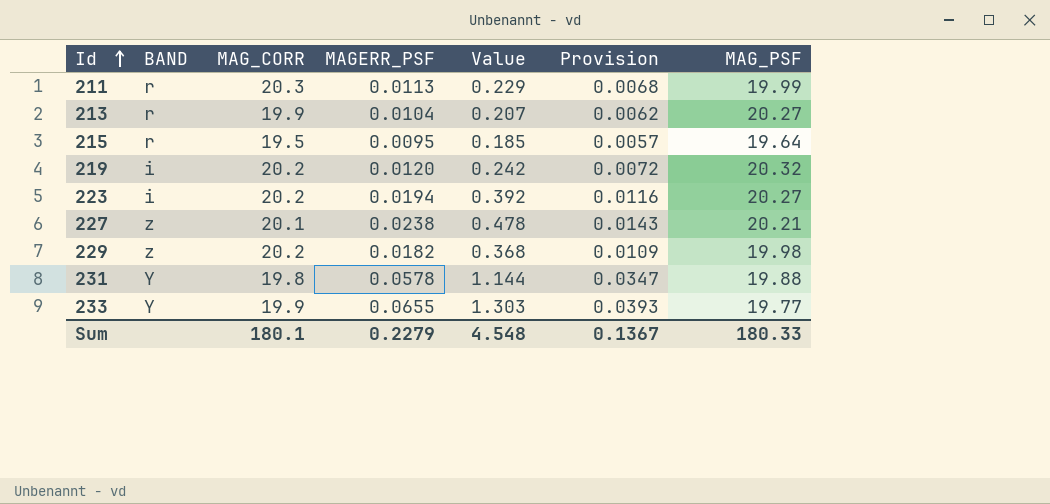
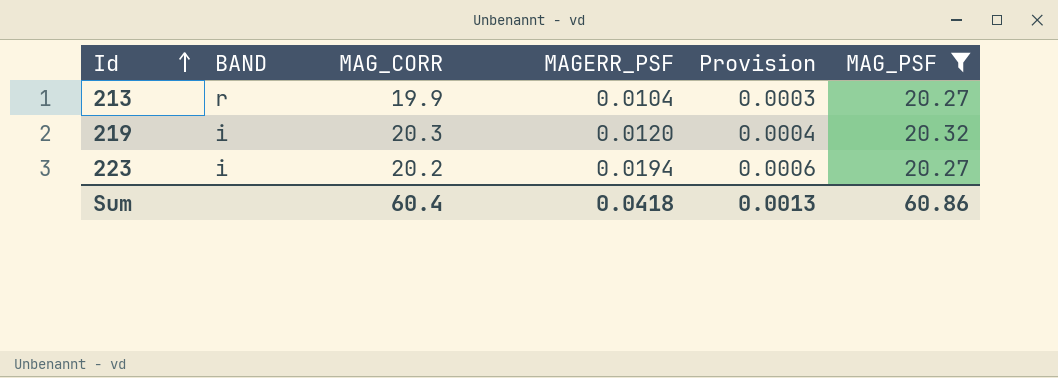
filter: none -> MAG_PSF >= 20.27
column Value | formula: [MAG_CORR] * [MAGERR_PSF] -> none
column Provision | formula: [MAGERR_PSF] * 0.6 -> [MAGERR_PSF] * 0.03
219 | MAG_CORR: 20.2 -> 20.3
Sum | MAG_CORR: 180.1 -> 60.4
Sum | MAGERR_PSF: 0.2279 -> 0.0418
Sum | Provision: 0.1367 -> 0.0013
Sum | MAG_PSF: 180.33 -> 60.86

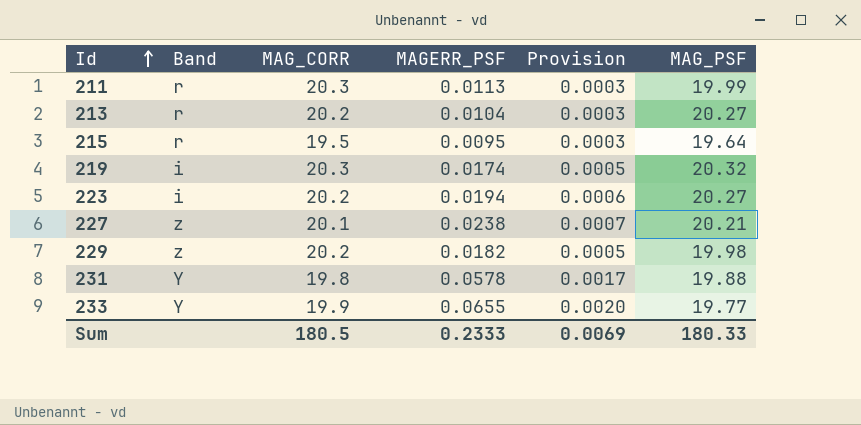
filter: MAG_PSF >= 20.27 -> none
column name: BAND -> Band
213 | MAG_CORR: 19.9 -> 20.2
219 | MAGERR_PSF: 0.0120 -> 0.0174
219 | Provision: 0.0004 -> 0.0005
Sum | MAG_CORR: 60.4 -> 180.5
Sum | MAGERR_PSF: 0.0418 -> 0.2333
Sum | Provision: 0.0013 -> 0.0069
Sum | MAG_PSF: 60.86 -> 180.33

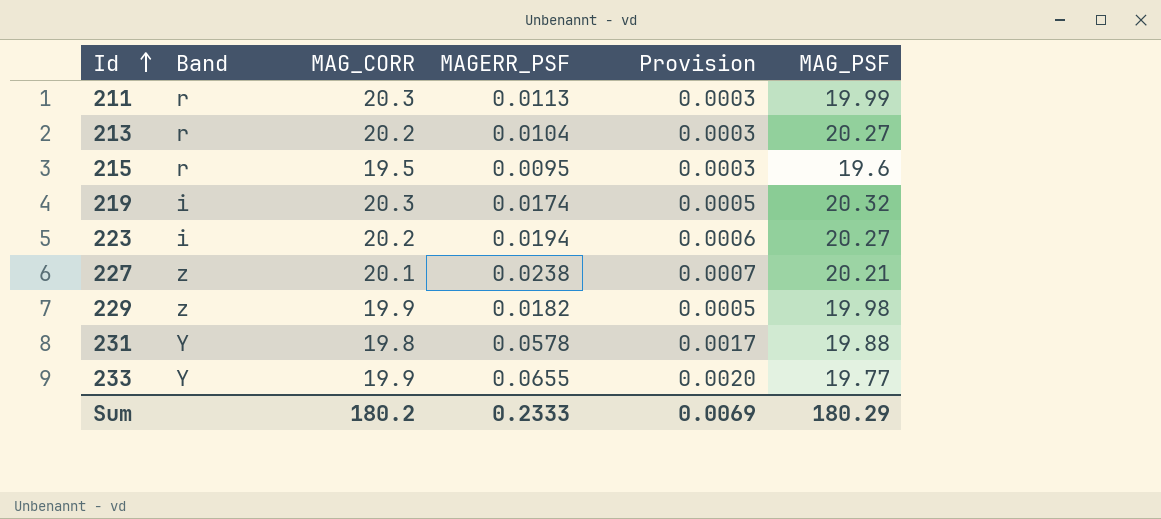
215 | MAG_PSF: 19.64 -> 19.6
229 | MAG_CORR: 20.2 -> 19.9
Sum | MAG_CORR: 180.5 -> 180.2
Sum | MAG_PSF: 180.33 -> 180.29

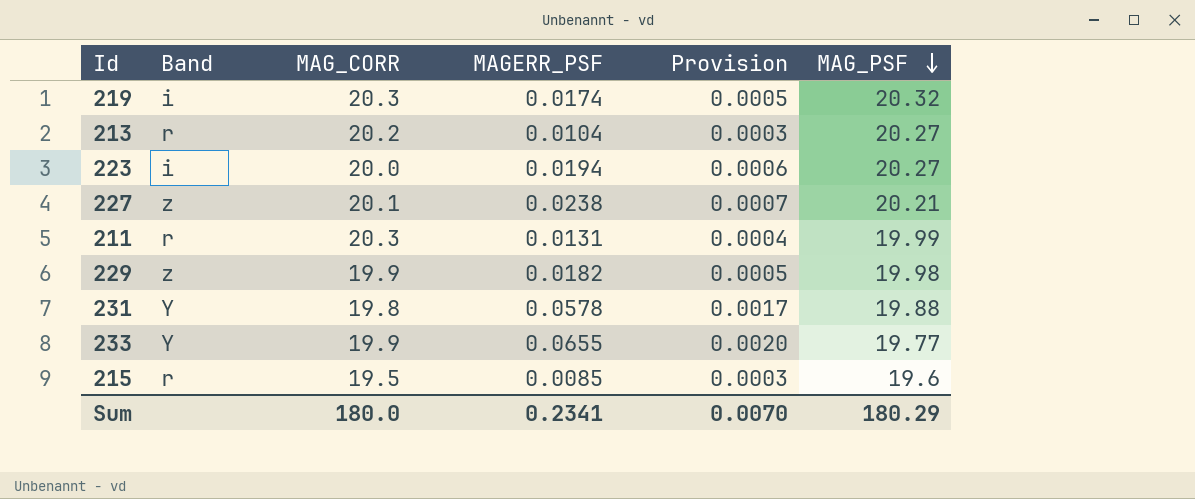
row order: Id ascending -> MAG_PSF descending
223 | MAG_CORR: 20.2 -> 20.0
211 | MAGERR_PSF: 0.0113 -> 0.0131
211 | Provision: 0.0003 -> 0.0004
215 | MAGERR_PSF: 0.0095 -> 0.0085
Sum | MAG_CORR: 180.2 -> 180.0
Sum | MAGERR_PSF: 0.2333 -> 0.2341
Sum | Provision: 0.0069 -> 0.0070

